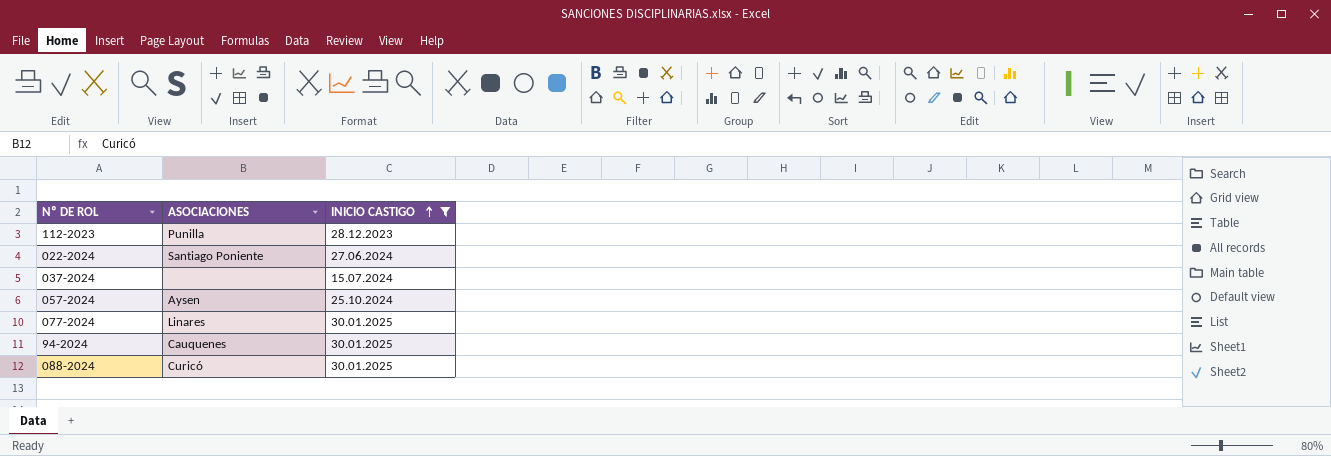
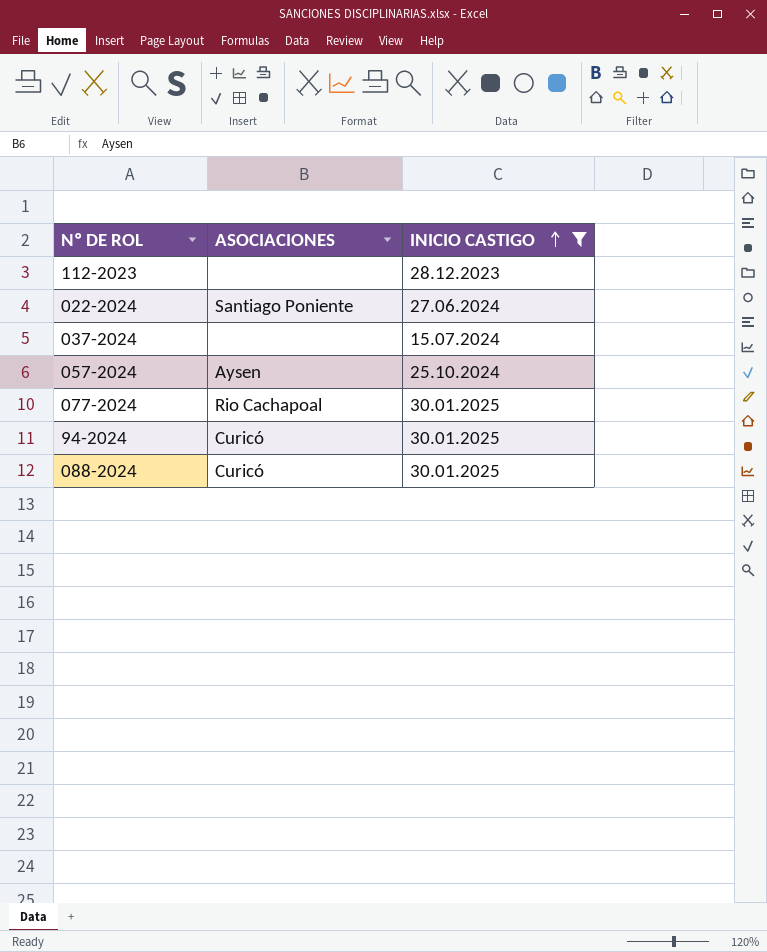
112-2023 | ASOCIACIONES: Punilla -> none
077-2024 | ASOCIACIONES: Linares -> Rio Cachapoal
94-2024 | ASOCIACIONES: Cauquenes -> Curicó

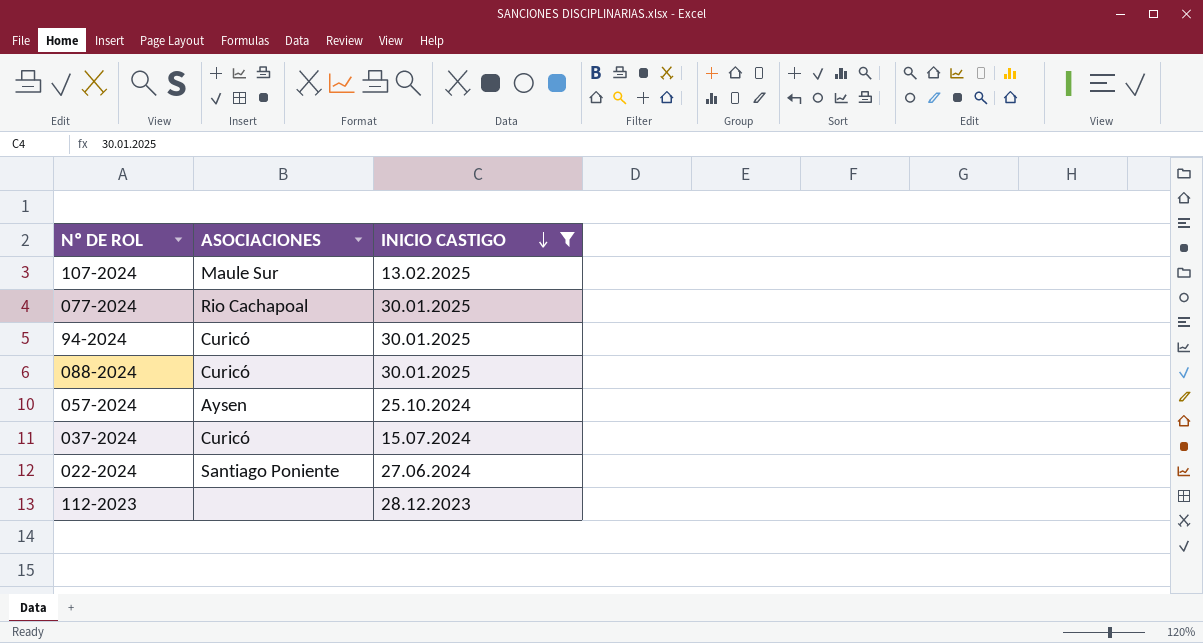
row order: INICIO CASTIGO ascending -> INICIO CASTIGO descending
row 107-2024: none -> Maule Sur | 13.02.2025
037-2024 | ASOCIACIONES: none -> Curicó

